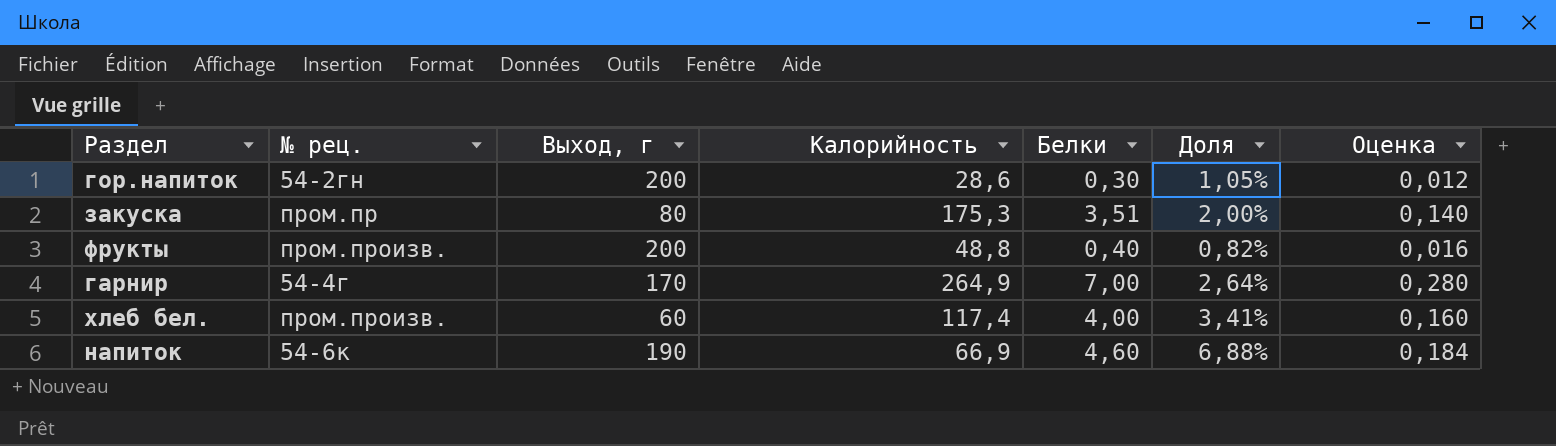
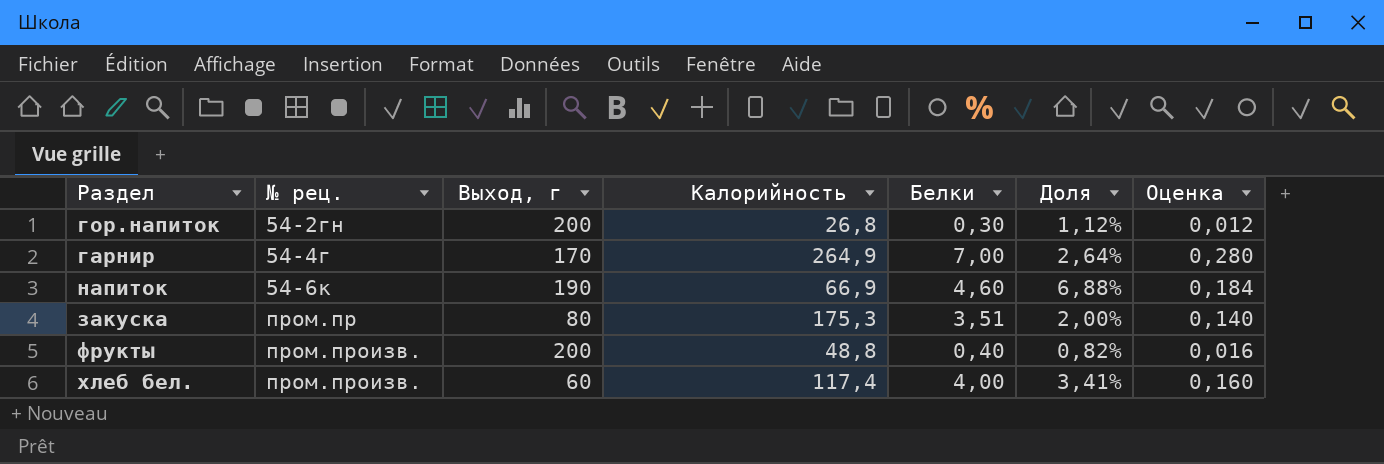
row order: none -> № рец. ascending
гор.напиток | Калорийность: 28,6 -> 26,8
гор.напиток | Доля: 1,05% -> 1,12%

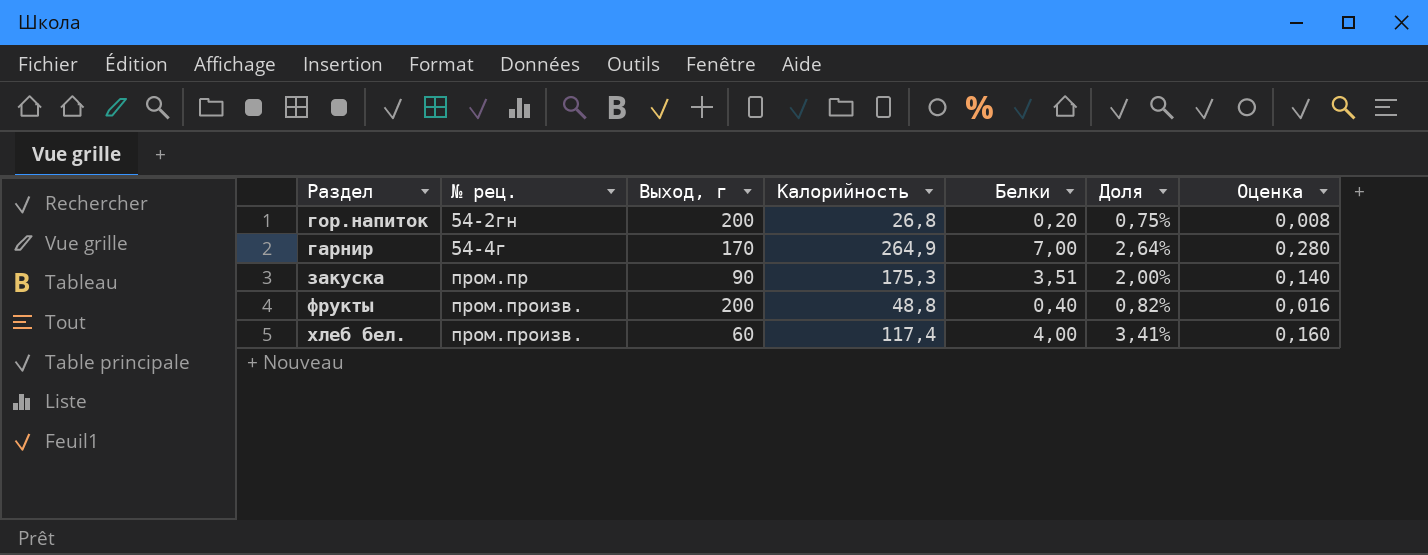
row напиток: 54-6к | 190 | 66,9 | 4,60 | 6,88% | 0,184 -> none
гор.напиток | Белки: 0,30 -> 0,20
гор.напиток | Доля: 1,12% -> 0,75%
гор.напиток | Оценка: 0,012 -> 0,008
закуска | Выход, г: 80 -> 90

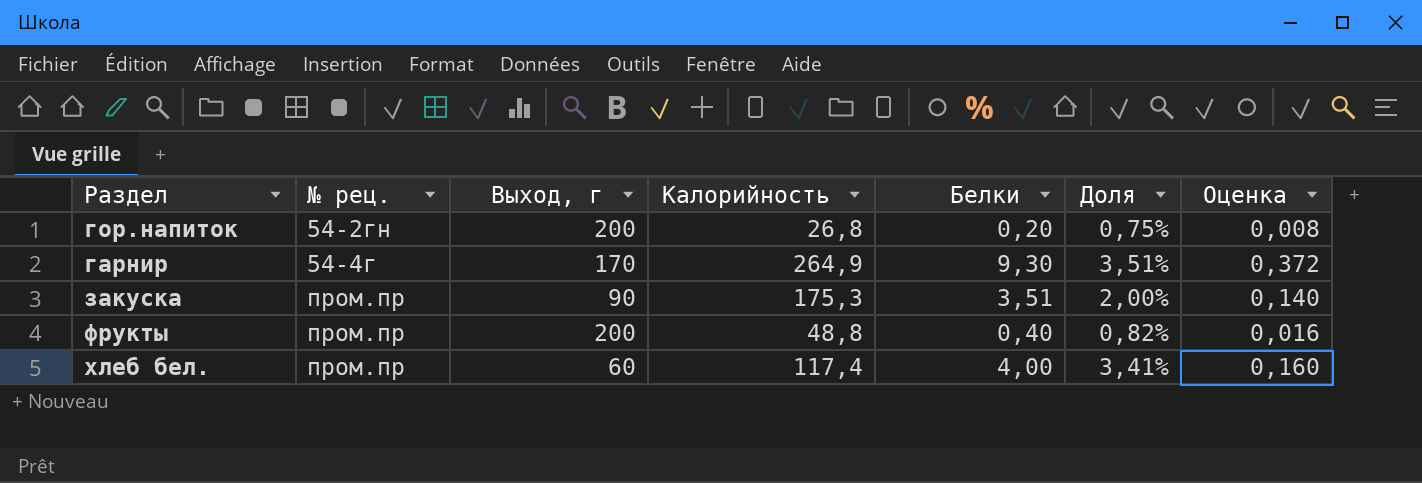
гарнир | Белки: 7,00 -> 9,30
гарнир | Доля: 2,64% -> 3,51%
гарнир | Оценка: 0,280 -> 0,372
фрукты | № рец.: пром.произв. -> пром.пр
хлеб бел. | № рец.: пром.произв. -> пром.пр

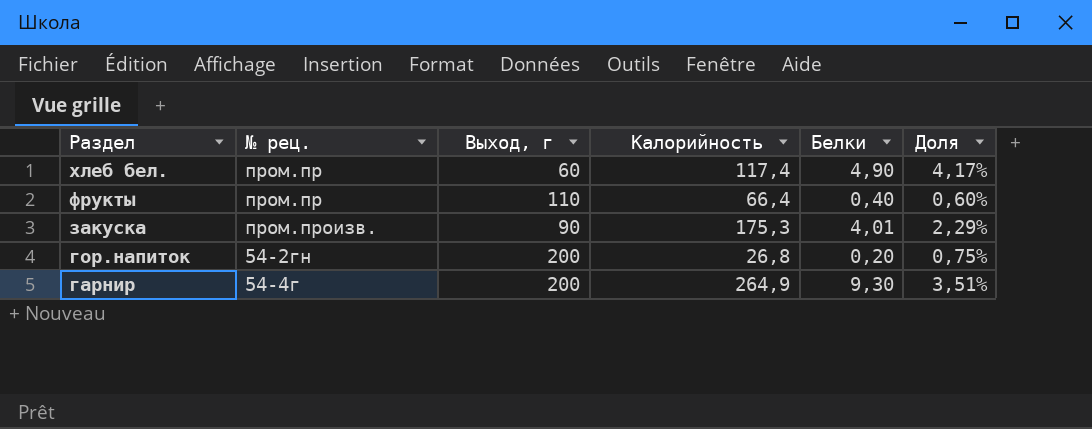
row order: № рец. ascending -> Раздел descending
column Оценка | formula: [Белки] * 0,04 -> none
хлеб бел. | Белки: 4,00 -> 4,90
хлеб бел. | Доля: 3,41% -> 4,17%
фрукты | Выход, г: 200 -> 110
фрукты | Калорийность: 48,8 -> 66,4
фрукты | Доля: 0,82% -> 0,60%
закуска | № рец.: пром.пр -> пром.произв.
закуска | Белки: 3,51 -> 4,01
закуска | Доля: 2,00% -> 2,29%
гарнир | Выход, г: 170 -> 200

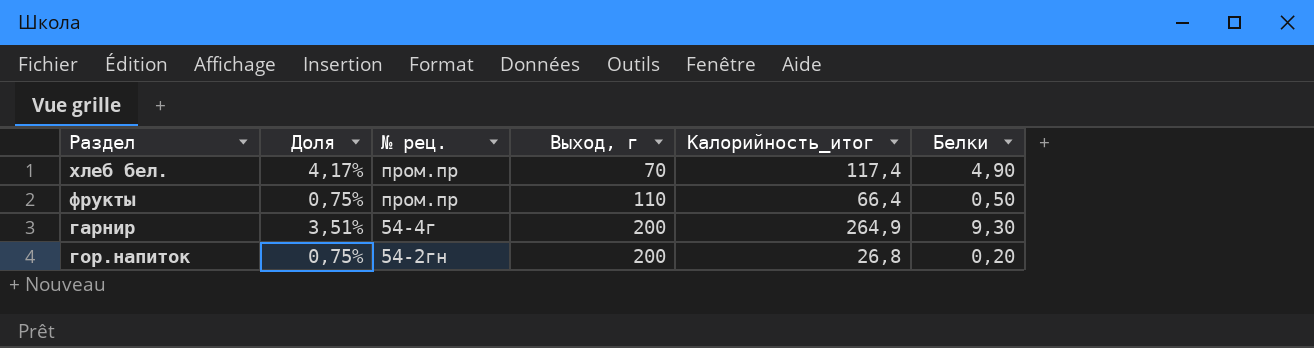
row order: Раздел descending -> № рец. descending
column Доля | position: 6 -> 2
column name: Калорийность -> Калорийность_итог
row закуска: пром.произв. | 90 | 175,3 | 4,01 | 2,29% -> none
хлеб бел. | Выход, г: 60 -> 70
фрукты | Доля: 0,60% -> 0,75%
фрукты | Белки: 0,40 -> 0,50

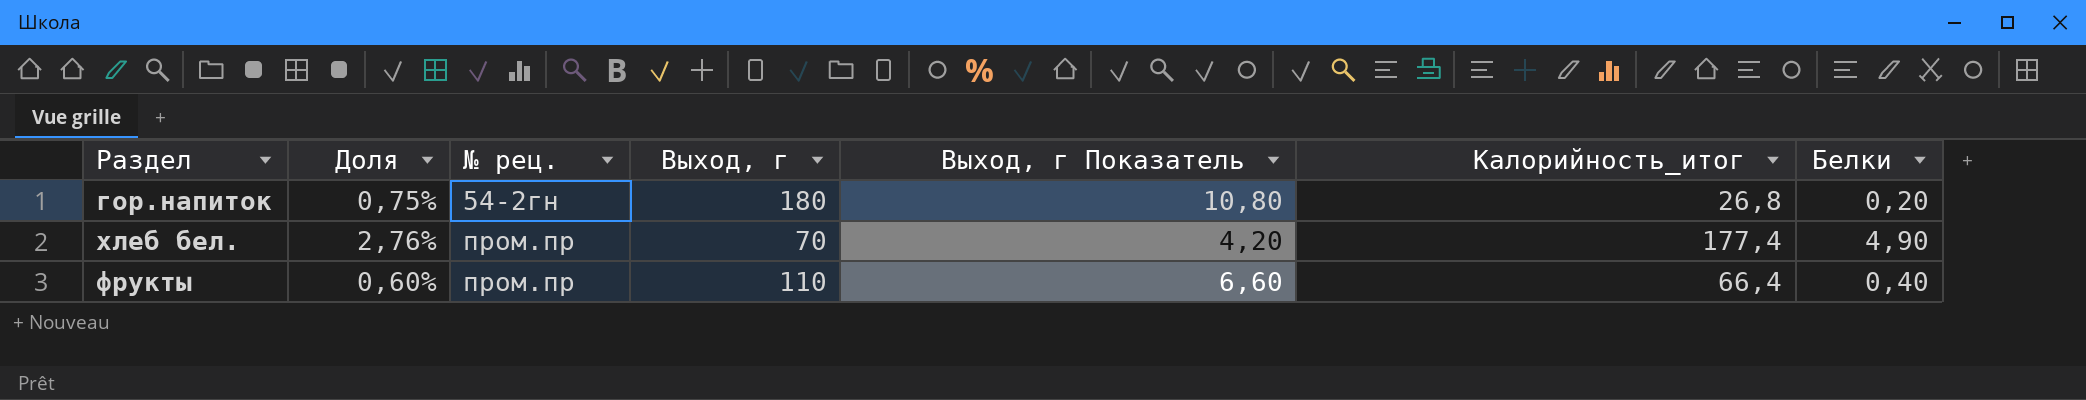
row order: № рец. descending -> № рец. ascending
column Выход, г Показатель | formula: none -> [Выход, г] * 0,06
row гарнир: 3,51% | 54-4г | 200 | 264,9 | 9,30 -> none
гор.напиток | Выход, г: 200 -> 180
хлеб бел. | Доля: 4,17% -> 2,76%
хлеб бел. | Калорийность_итог: 117,4 -> 177,4
фрукты | Доля: 0,75% -> 0,60%
фрукты | Белки: 0,50 -> 0,40

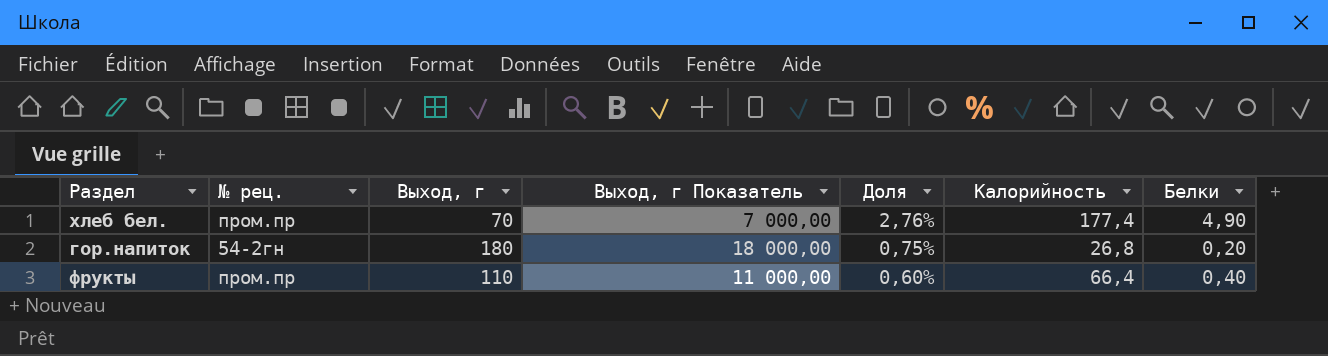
row order: № рец. ascending -> Доля descending
column Выход, г Показатель | formula: [Выход, г] * 0,06 -> [Выход, г] * 100
column Доля | position: 2 -> 5
column name: Калорийность_итог -> Калорийность

